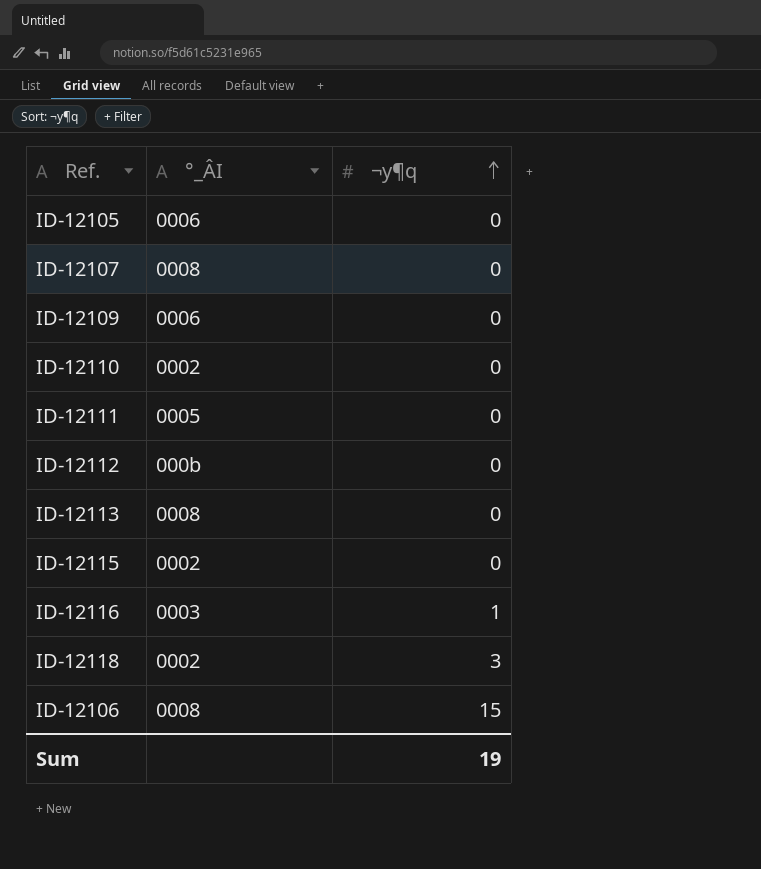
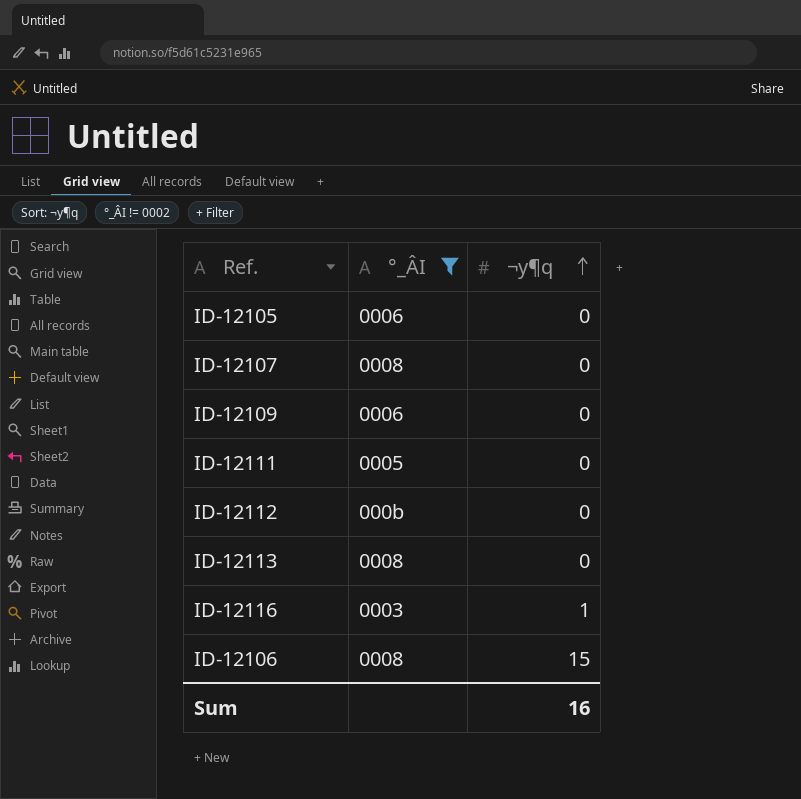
filter: none -> °_ÂI != 0002
Sum | ¬y¶q: 19 -> 16

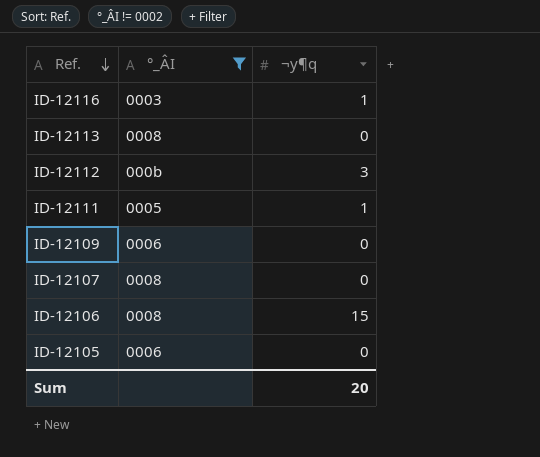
row order: ¬y¶q ascending -> Ref. descending
ID-12112 | ¬y¶q: 0 -> 3
ID-12111 | ¬y¶q: 0 -> 1
Sum | ¬y¶q: 16 -> 20

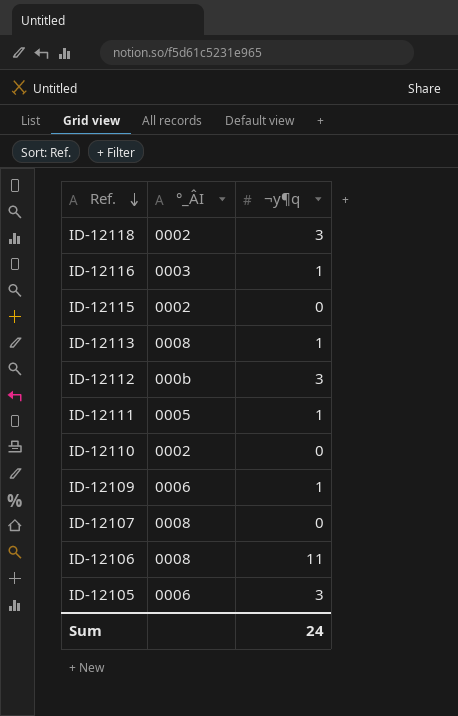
filter: °_ÂI != 0002 -> none
ID-12113 | ¬y¶q: 0 -> 1
ID-12109 | ¬y¶q: 0 -> 1
ID-12106 | ¬y¶q: 15 -> 11
ID-12105 | ¬y¶q: 0 -> 3
Sum | ¬y¶q: 20 -> 24

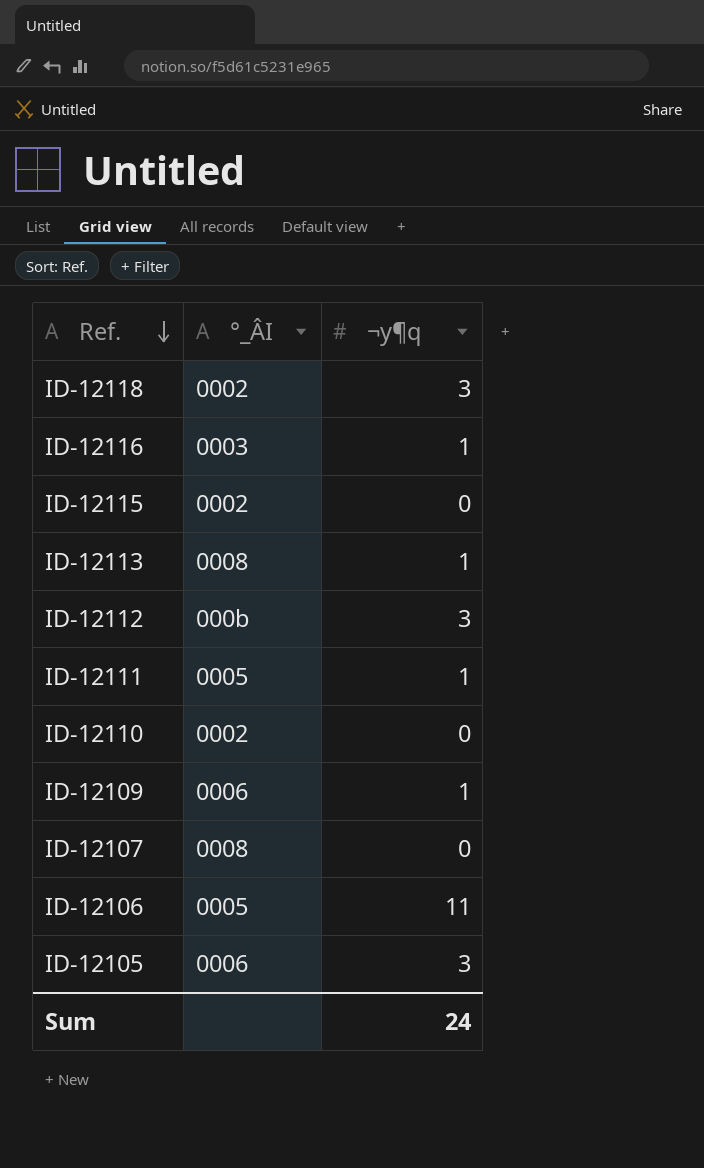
ID-12106 | °_ÂI: 0008 -> 0005

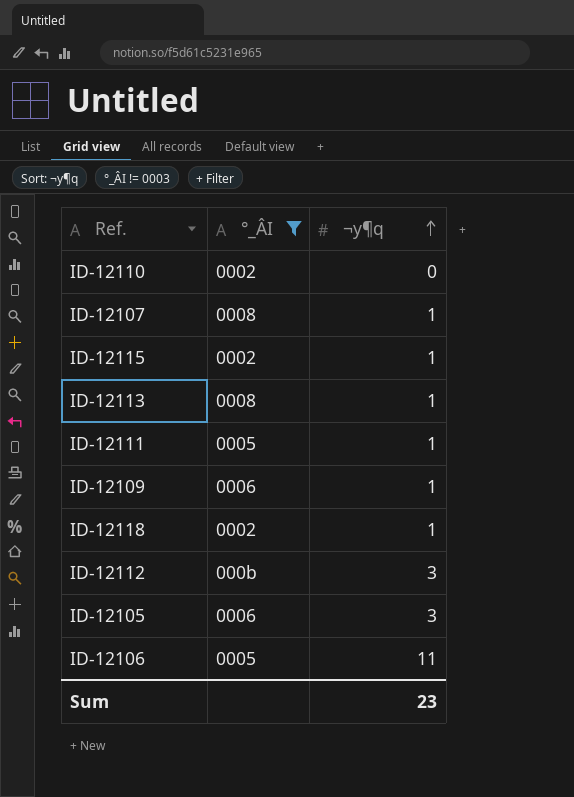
filter: none -> °_ÂI != 0003
row order: Ref. descending -> ¬y¶q ascending
ID-12107 | ¬y¶q: 0 -> 1
ID-12115 | ¬y¶q: 0 -> 1
ID-12118 | ¬y¶q: 3 -> 1
Sum | ¬y¶q: 24 -> 23

